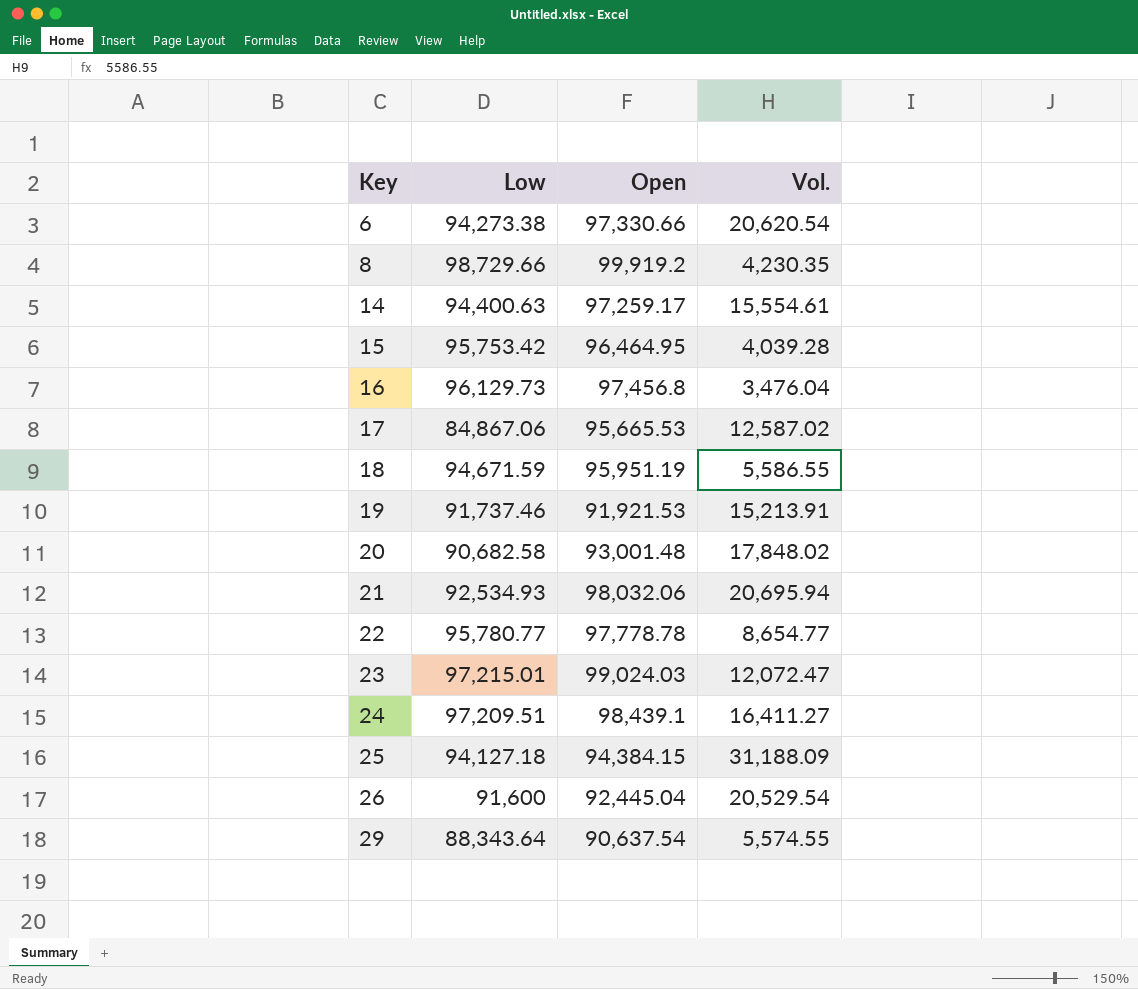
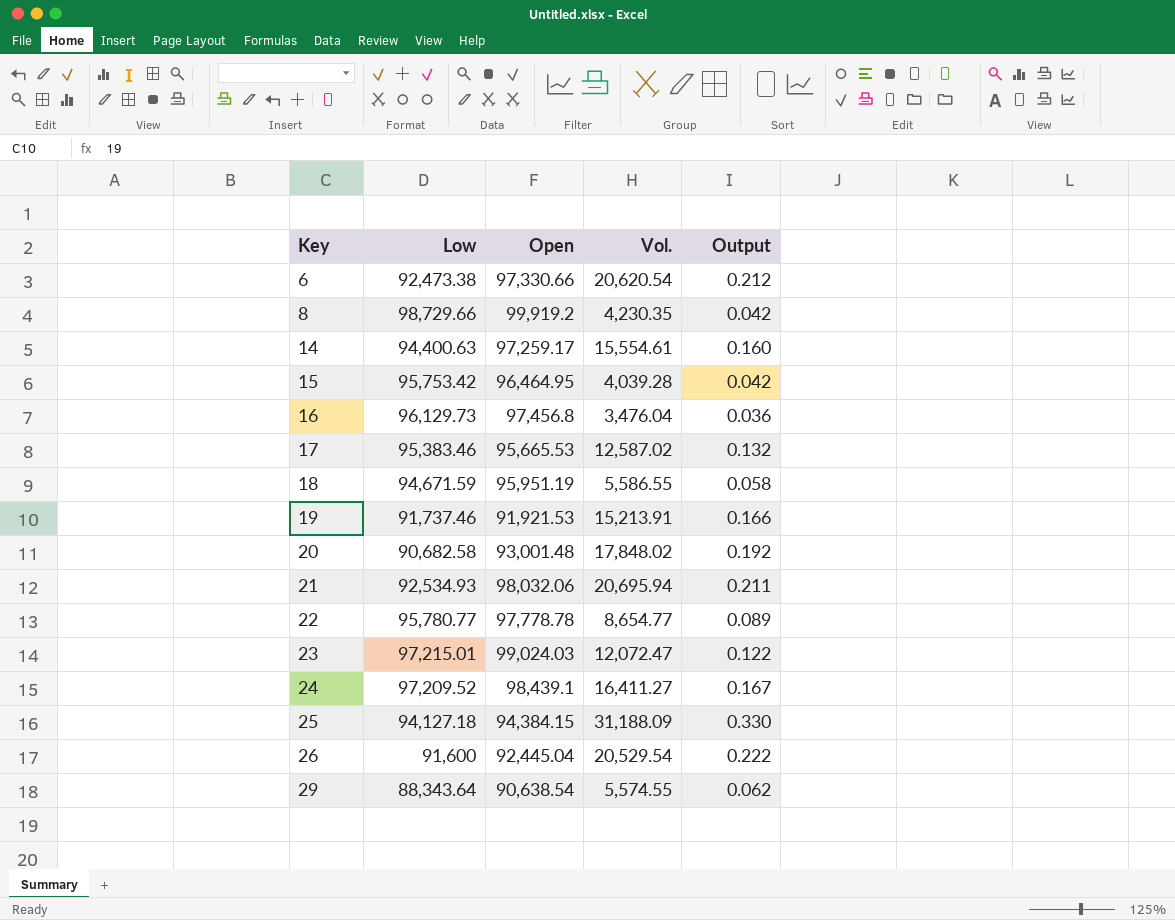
column Output | formula: none -> [Vol.] / [Open]
6 | Low: 94,273.38 -> 92,473.38
17 | Low: 84,867.06 -> 95,383.46
24 | Low: 97,209.51 -> 97,209.52
29 | Open: 90,637.54 -> 90,638.54

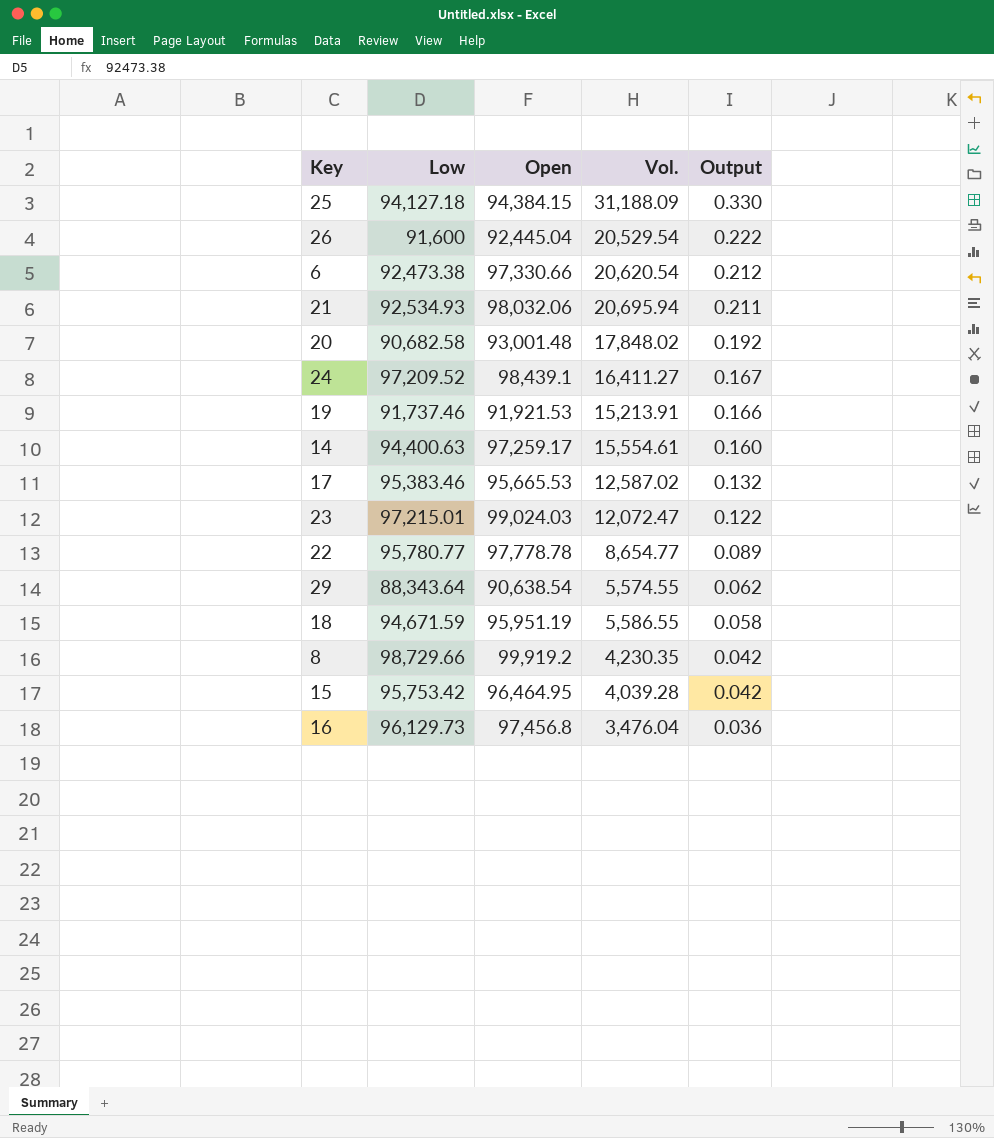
row order: Key ascending -> Output descending

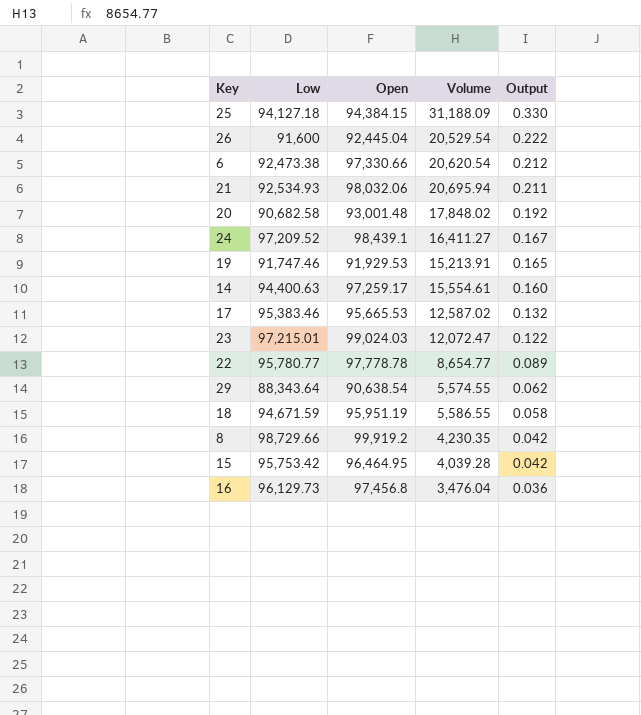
column name: Vol. -> Volume
19 | Low: 91,737.46 -> 91,747.46
19 | Open: 91,921.53 -> 91,929.53
19 | Output: 0.166 -> 0.165

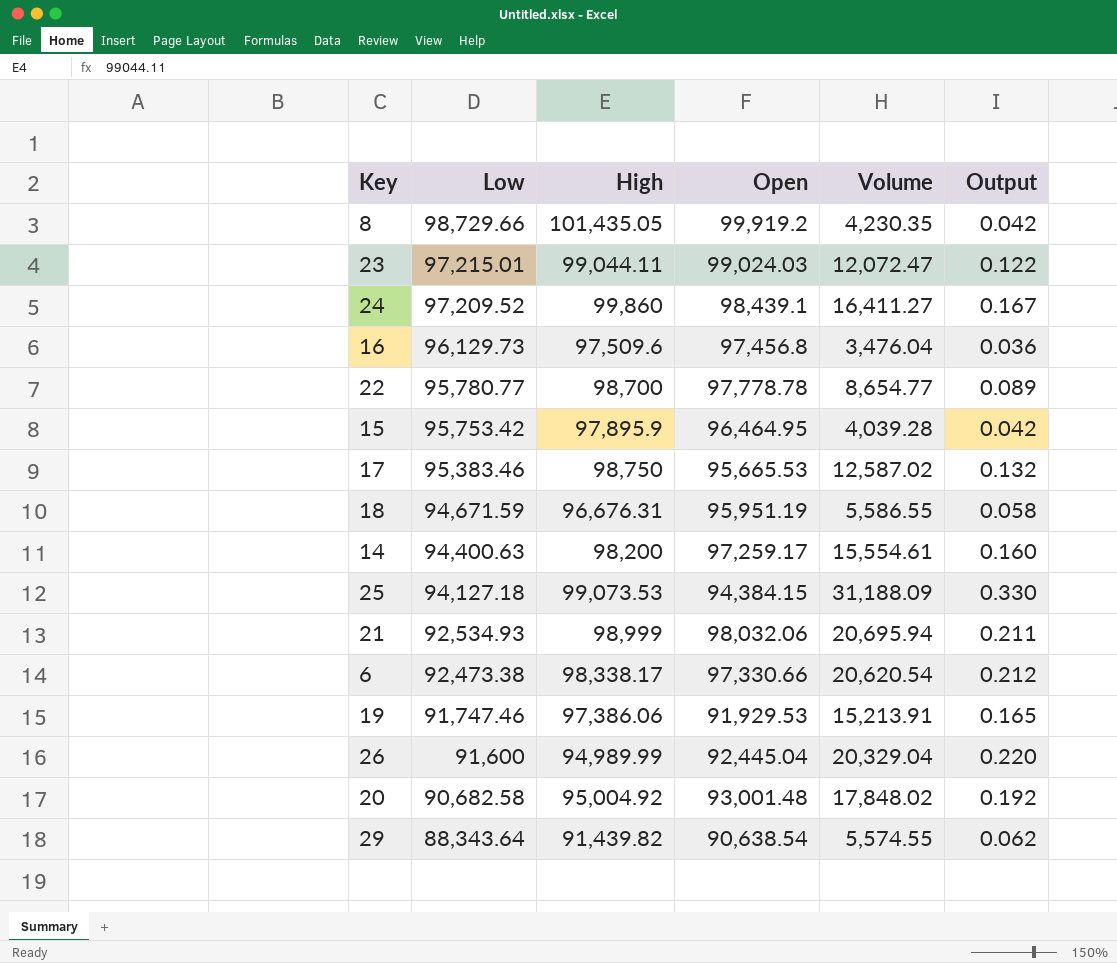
row order: Output descending -> Low descending
column High | position: none -> 3
26 | Volume: 20,529.54 -> 20,329.04
26 | Output: 0.222 -> 0.220

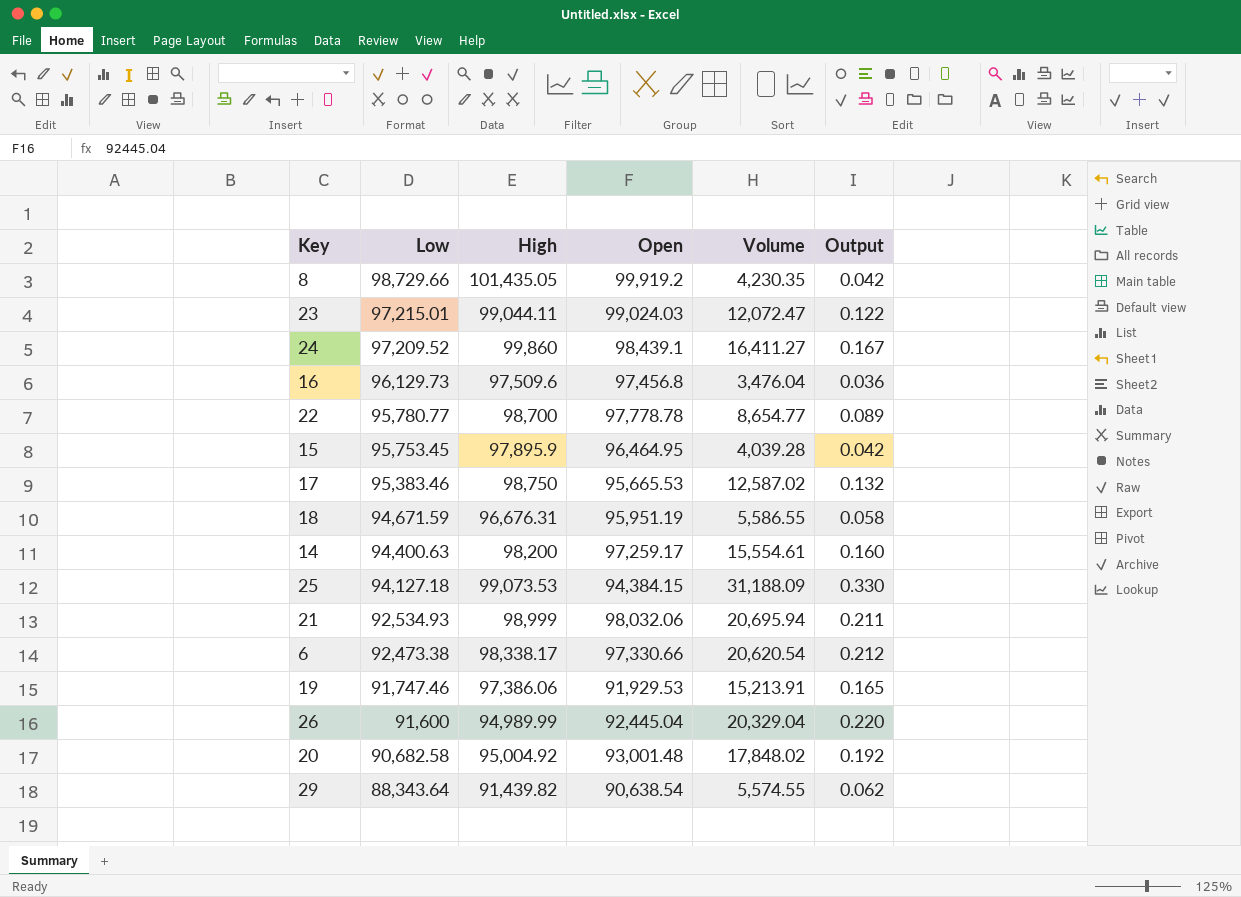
15 | Low: 95,753.42 -> 95,753.45

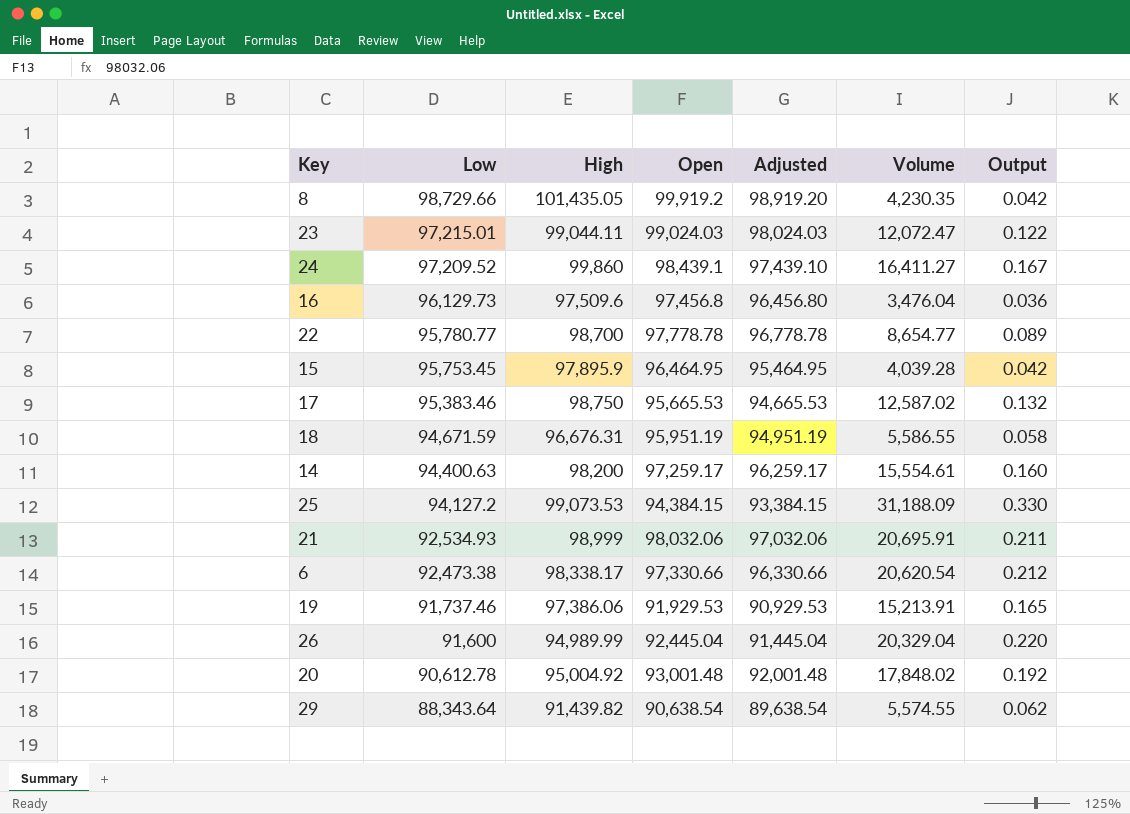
column Adjusted | formula: none -> [Open] - 1000
25 | Low: 94,127.18 -> 94,127.2
21 | Volume: 20,695.94 -> 20,695.91
19 | Low: 91,747.46 -> 91,737.46
20 | Low: 90,682.58 -> 90,612.78

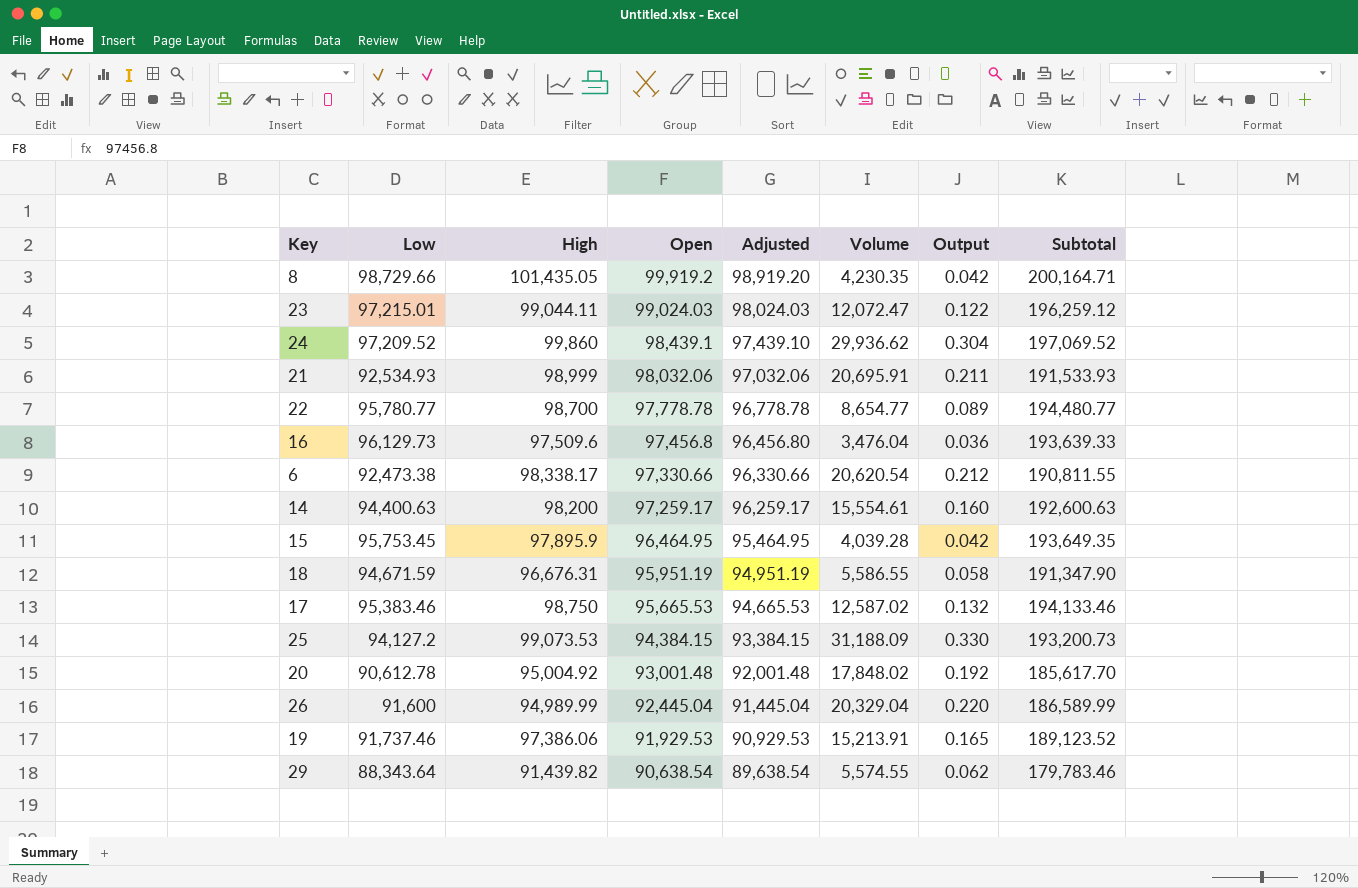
row order: Low descending -> Open descending
column Subtotal | formula: none -> [Low] + [High]
24 | Volume: 16,411.27 -> 29,936.62
24 | Output: 0.167 -> 0.304

